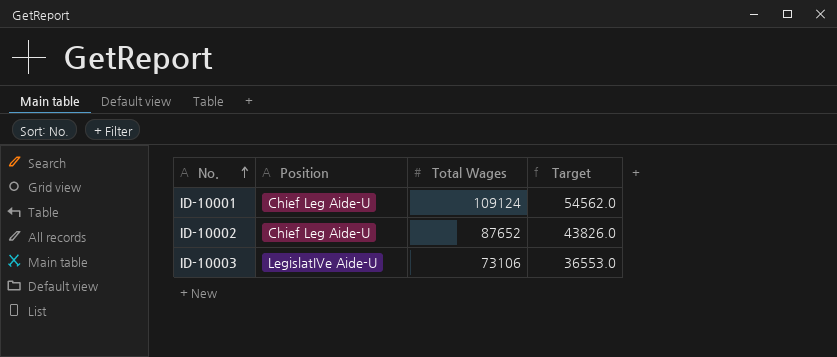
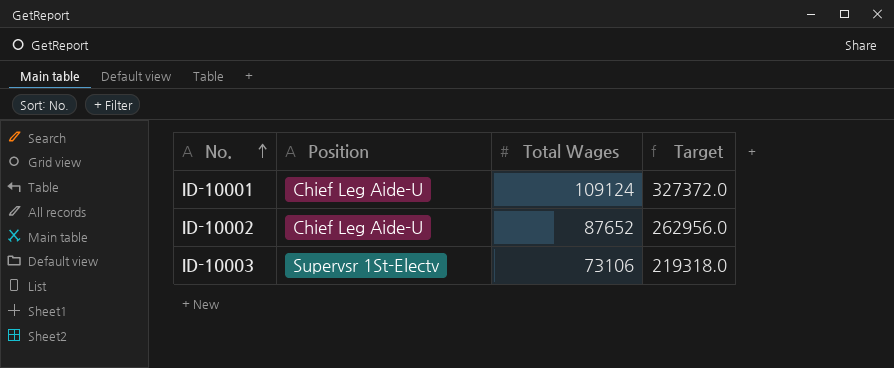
column Target | formula: [Total Wages] * 0.5 -> [Total Wages] * 3
ID-10003 | Position: LegislatIVe Aide-U -> Supervsr 1St-Electv

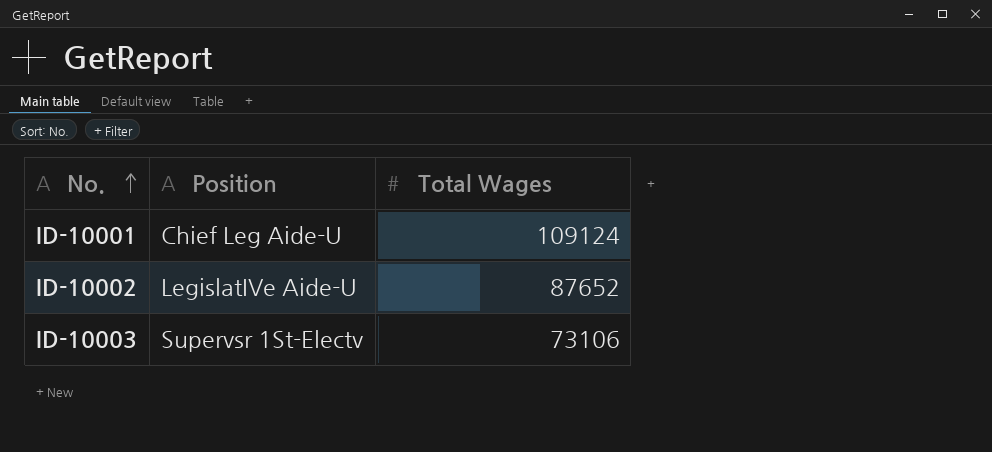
column Target | formula: [Total Wages] * 3 -> none
ID-10002 | Position: Chief Leg Aide-U -> LegislatIVe Aide-U

